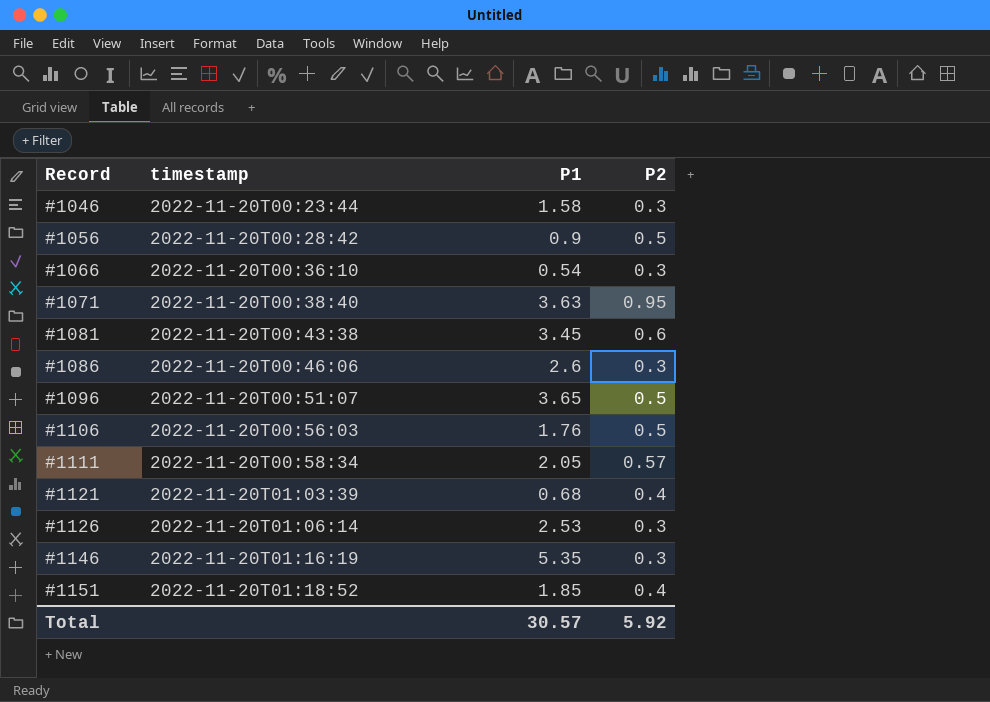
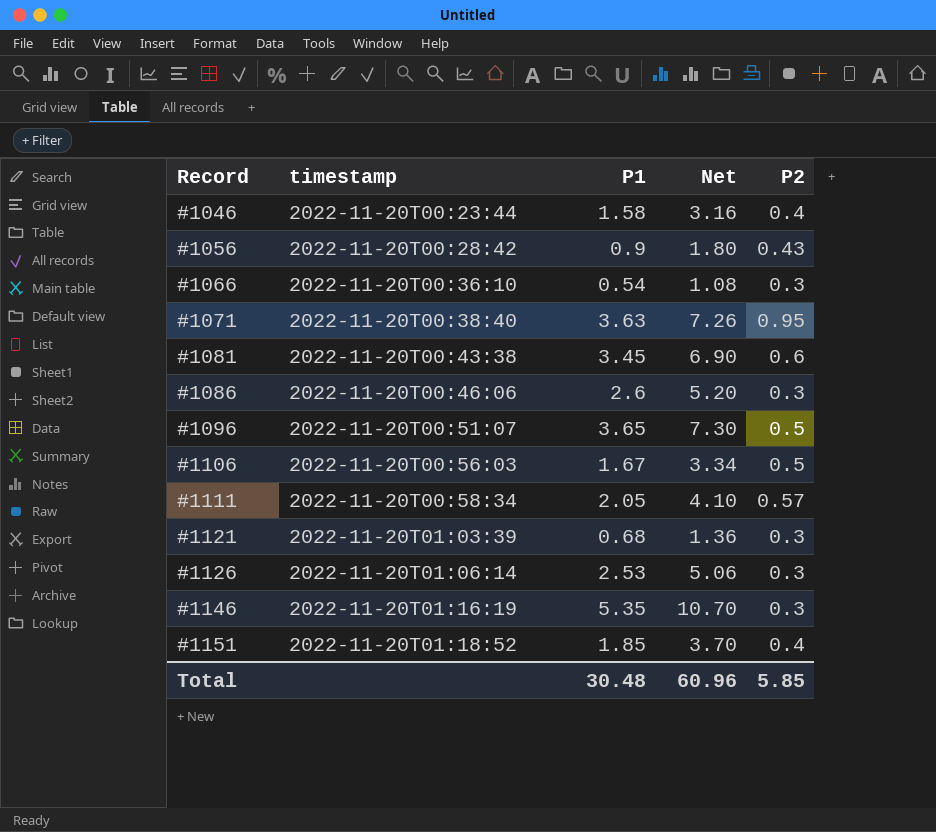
column Net | formula: none -> [P1] * 2
#1046 | P2: 0.3 -> 0.4
#1056 | P2: 0.5 -> 0.43
#1106 | P1: 1.76 -> 1.67
#1121 | P2: 0.4 -> 0.3
Total | P1: 30.57 -> 30.48
Total | P2: 5.92 -> 5.85

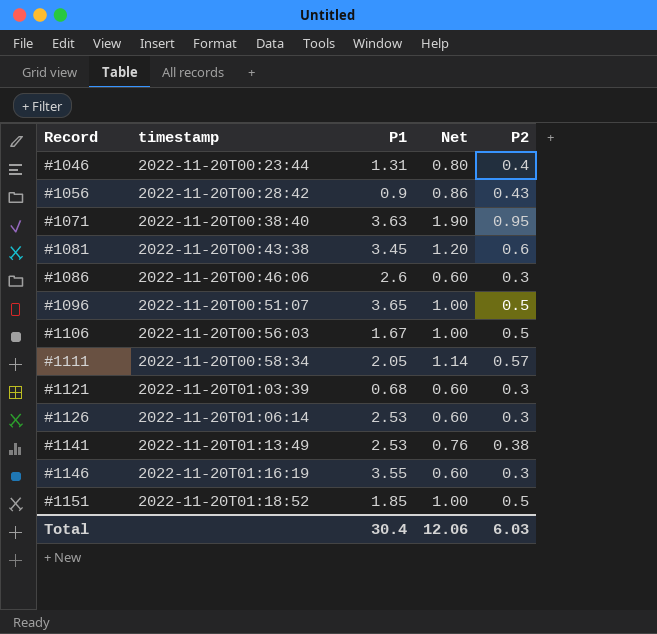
column Net | formula: [P1] * 2 -> [P2] * 2
row #1066: 2022-11-20T00:36:10 | 0.54 | 1.08 | 0.3 -> none
#1046 | P1: 1.58 -> 1.31
row #1141: none -> 2022-11-20T01:13:49 | 2.53 | 0.76 | 0.38
#1146 | P1: 5.35 -> 3.55
#1151 | P2: 0.4 -> 0.5
Total | P1: 30.48 -> 30.4
Total | Net: 60.96 -> 12.06
Total | P2: 5.85 -> 6.03

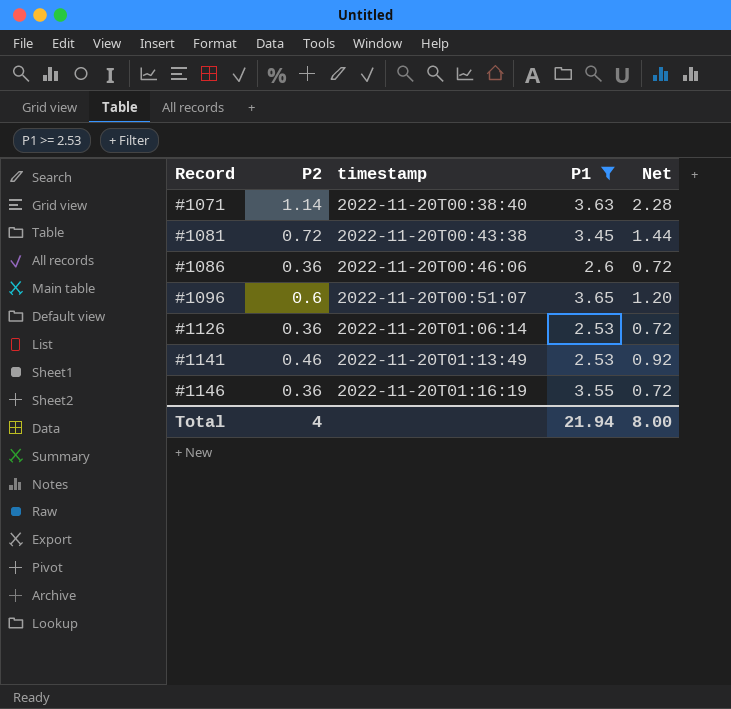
filter: none -> P1 >= 2.53
column P2 | position: 5 -> 2
#1071 | P2: 0.95 -> 1.14
#1071 | Net: 1.90 -> 2.28
#1081 | P2: 0.6 -> 0.72
#1081 | Net: 1.20 -> 1.44
#1086 | P2: 0.3 -> 0.36
#1086 | Net: 0.60 -> 0.72
#1096 | P2: 0.5 -> 0.6
#1096 | Net: 1.00 -> 1.20
#1126 | P2: 0.3 -> 0.36
#1126 | Net: 0.60 -> 0.72
#1141 | P2: 0.38 -> 0.46
#1141 | Net: 0.76 -> 0.92
#1146 | P2: 0.3 -> 0.36
#1146 | Net: 0.60 -> 0.72
Total | P2: 6.03 -> 4
Total | P1: 30.4 -> 21.94
Total | Net: 12.06 -> 8.00

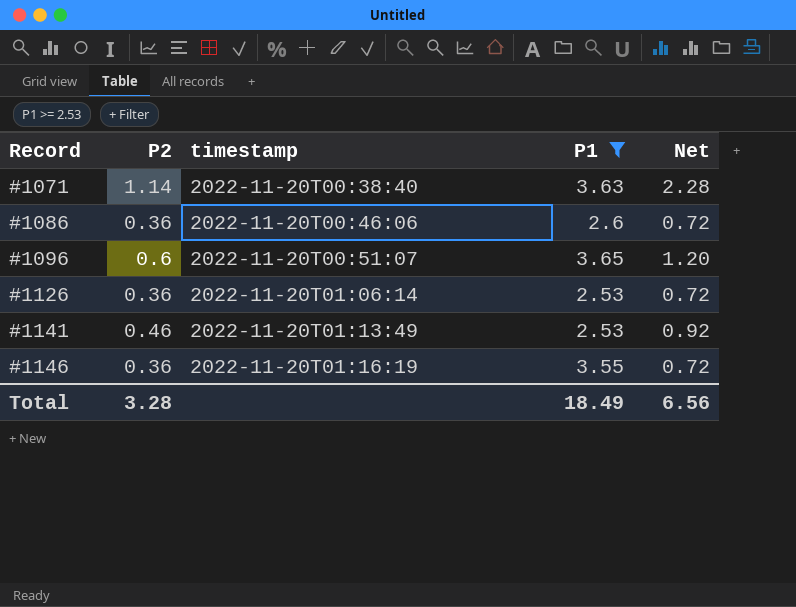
row #1081: 0.72 | 2022-11-20T00:43:38 | 3.45 | 1.44 -> none
Total | P2: 4 -> 3.28
Total | P1: 21.94 -> 18.49
Total | Net: 8.00 -> 6.56

